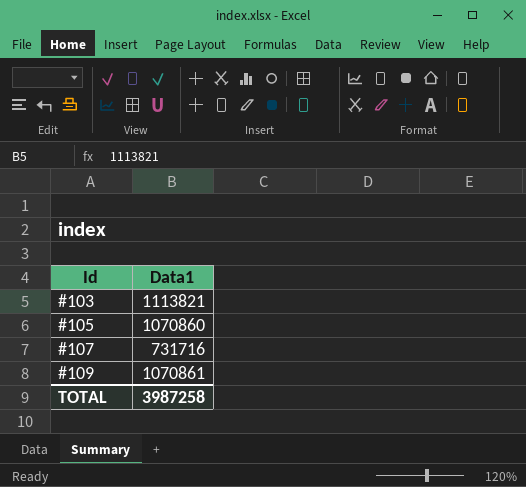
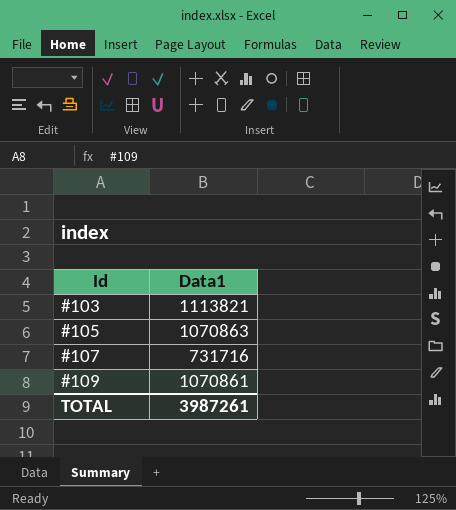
#105 | Data1: 1070860 -> 1070863
TOTAL | Data1: 3987258 -> 3987261

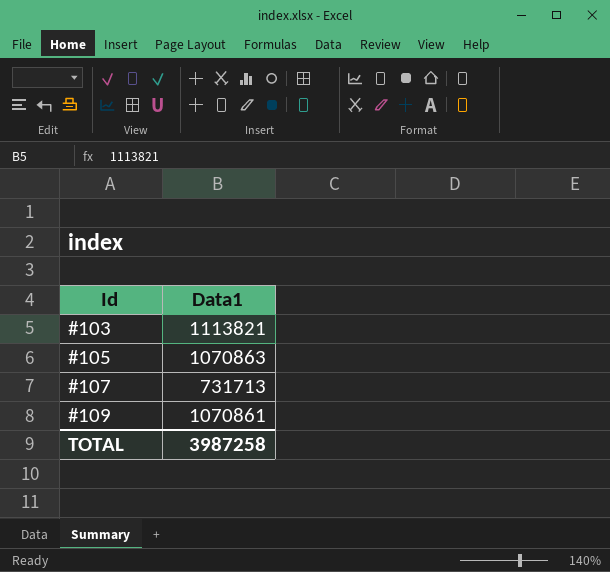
#107 | Data1: 731716 -> 731713
TOTAL | Data1: 3987261 -> 3987258

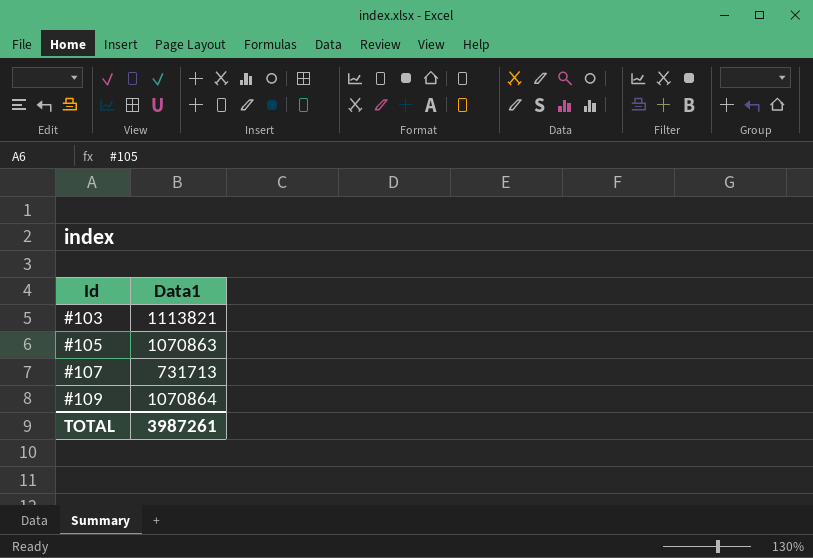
#109 | Data1: 1070861 -> 1070864
TOTAL | Data1: 3987258 -> 3987261

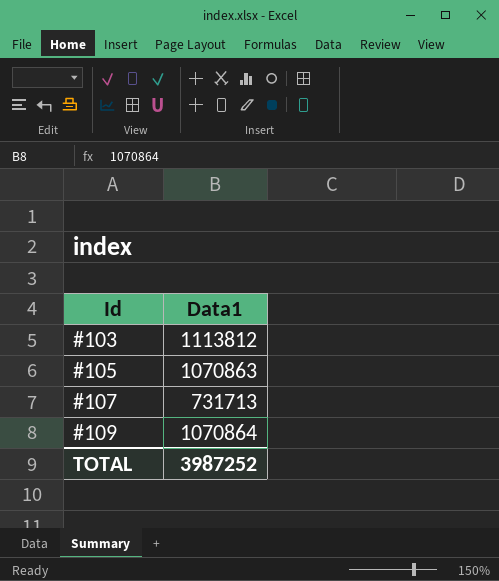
#103 | Data1: 1113821 -> 1113812
TOTAL | Data1: 3987261 -> 3987252

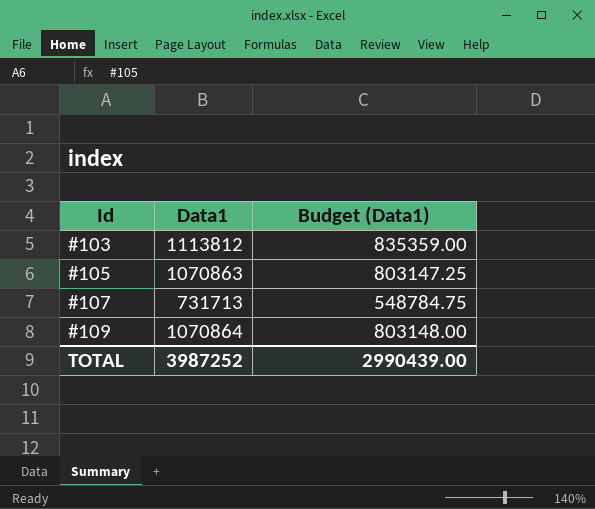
column Budget (Data1) | formula: none -> [Data1] * 0.75

